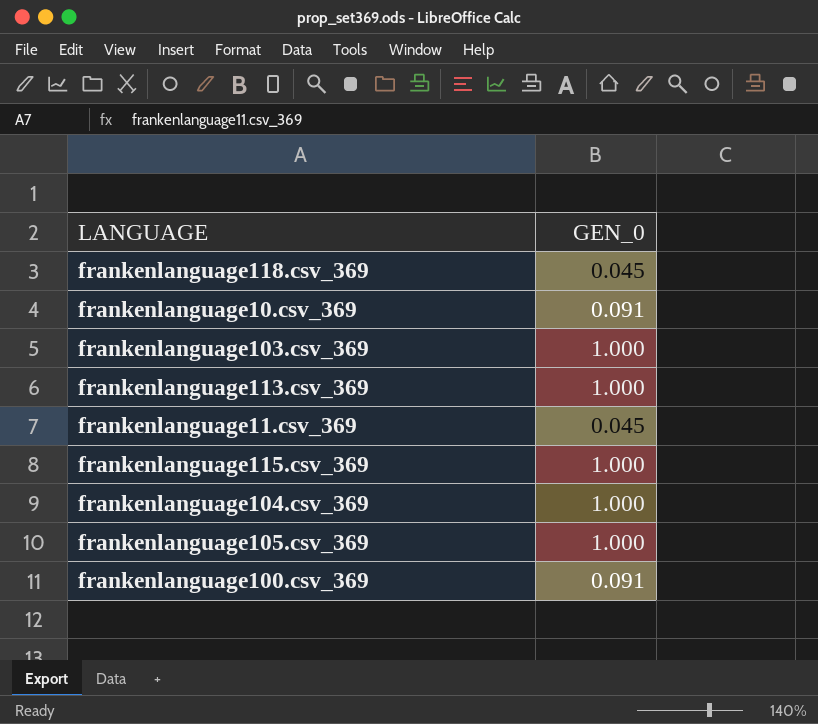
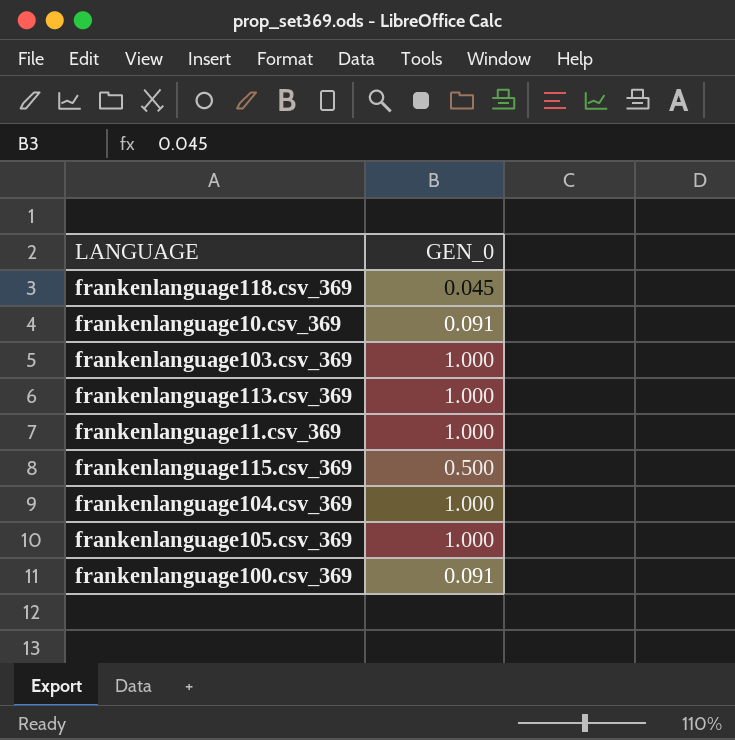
frankenlanguage11.csv_369 | GEN_0: 0.045 -> 1.000
frankenlanguage115.csv_369 | GEN_0: 1.000 -> 0.500

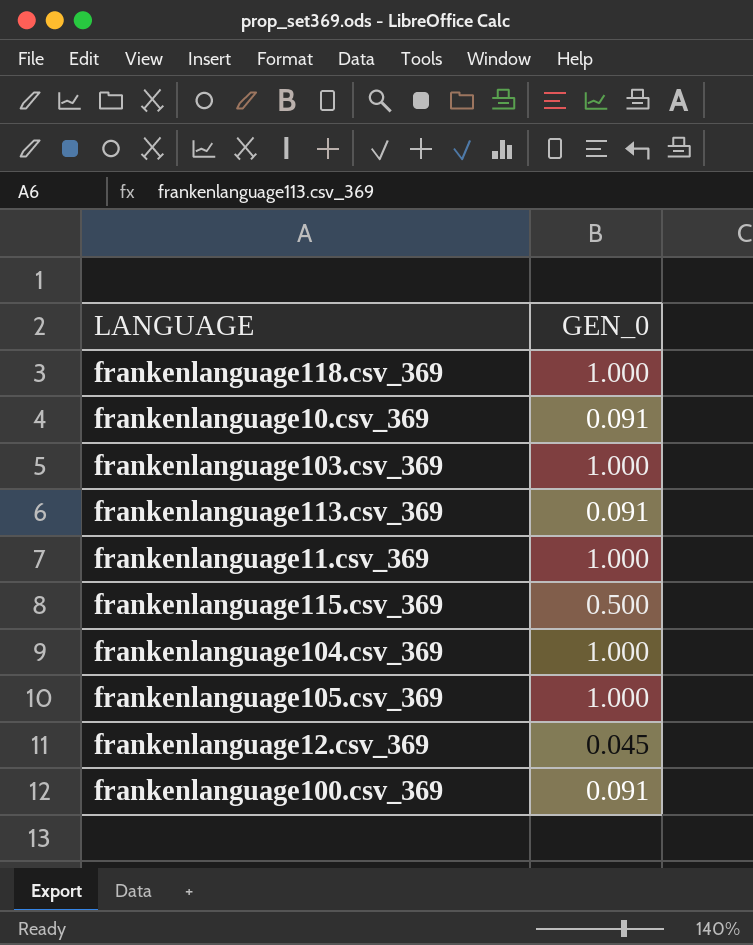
frankenlanguage118.csv_369 | GEN_0: 0.045 -> 1.000
frankenlanguage113.csv_369 | GEN_0: 1.000 -> 0.091
row frankenlanguage12.csv_369: none -> 0.045

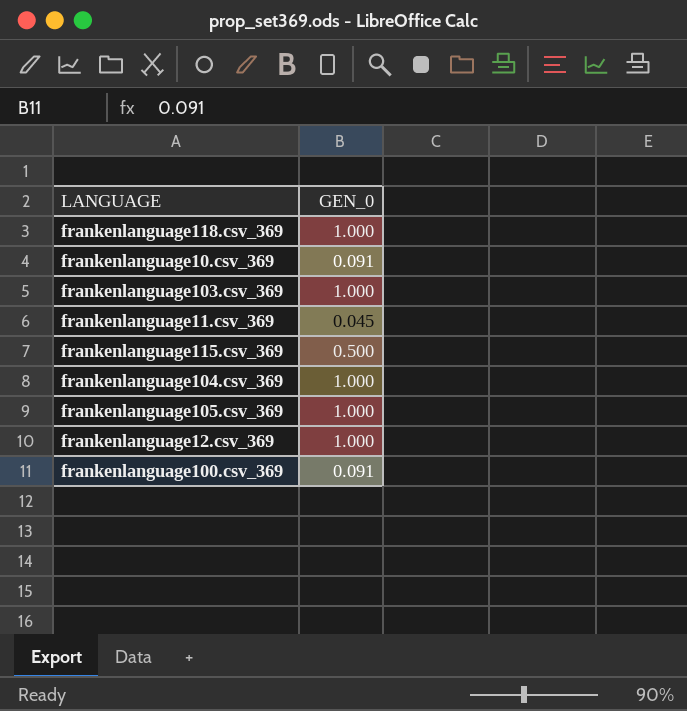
row frankenlanguage113.csv_369: 0.091 -> none
frankenlanguage11.csv_369 | GEN_0: 1.000 -> 0.045
frankenlanguage12.csv_369 | GEN_0: 0.045 -> 1.000

